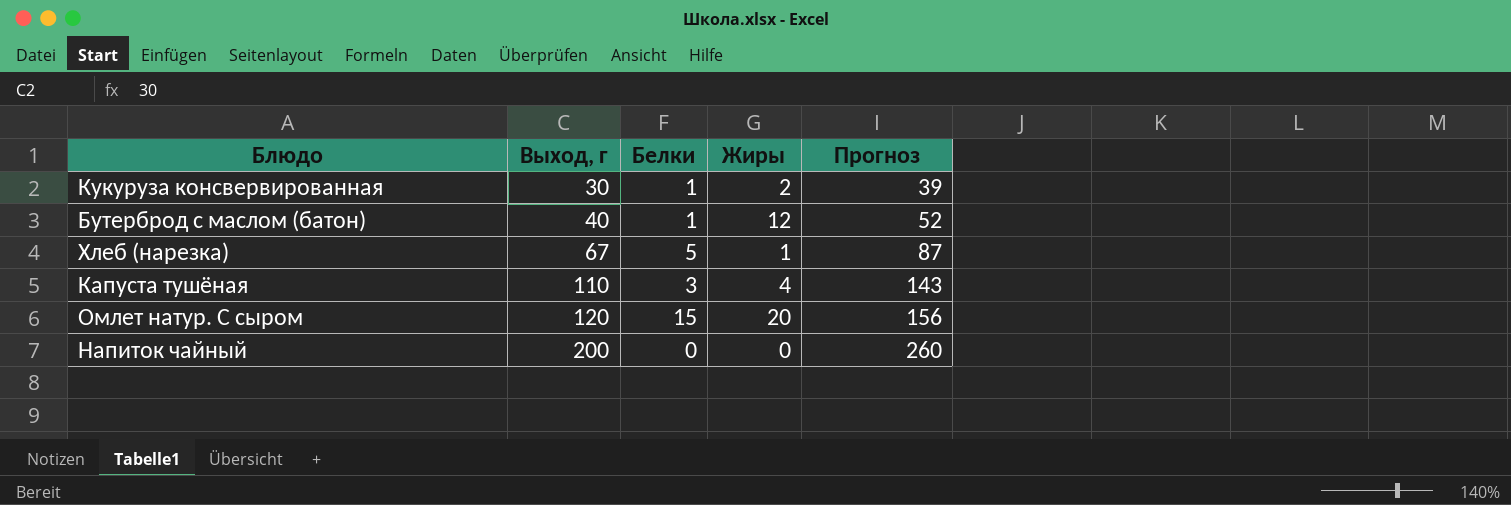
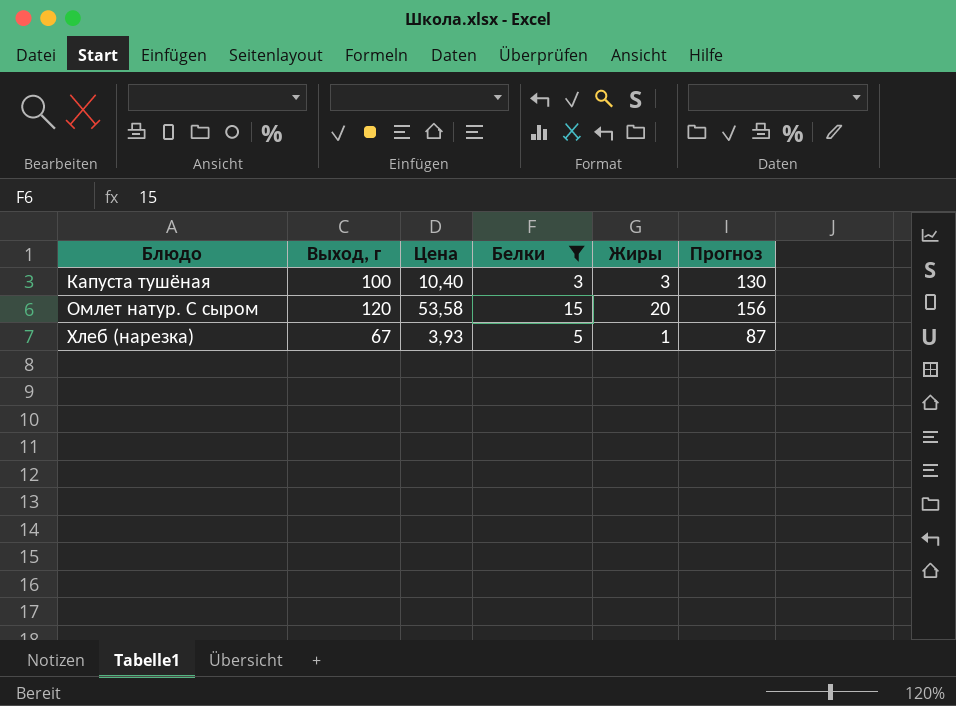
filter: none -> Белки >= 3
row order: Выход, г ascending -> Блюдо ascending
column Цена | position: none -> 3
Капуста тушёная | Выход, г: 110 -> 100
Капуста тушёная | Жиры: 4 -> 3
Капуста тушёная | Прогноз: 143 -> 130

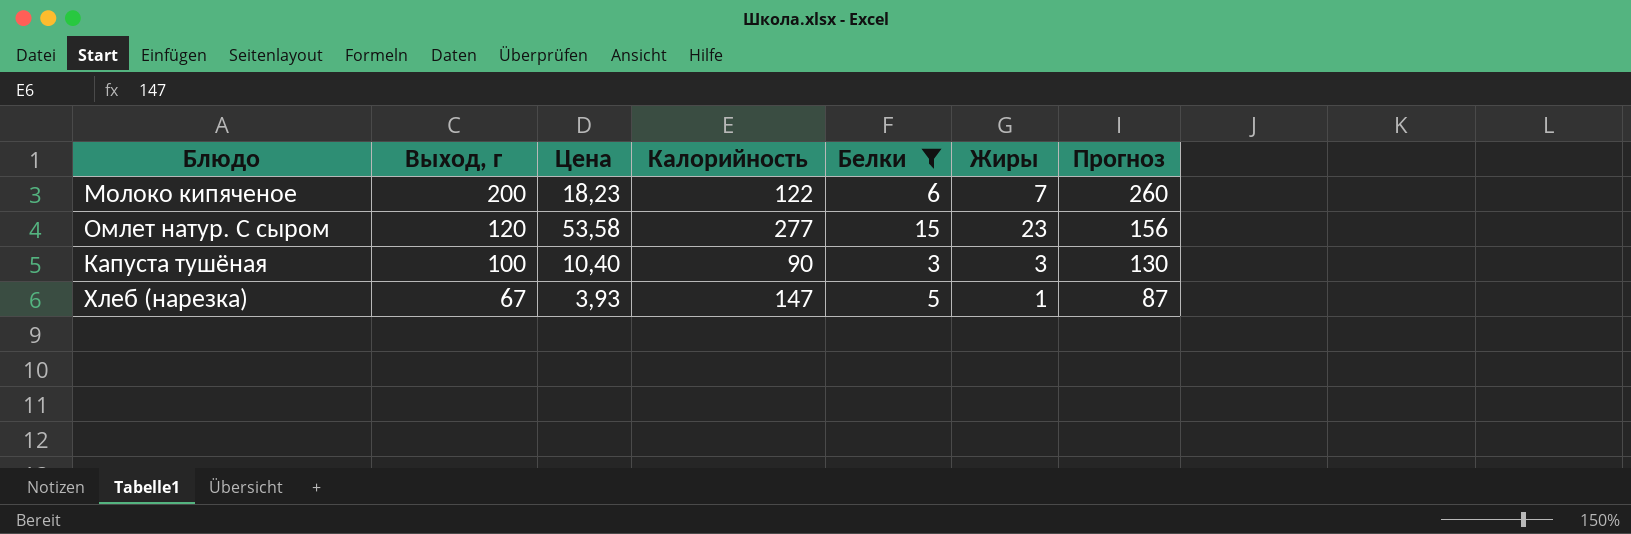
row order: Блюдо ascending -> Выход, г descending
column Калорийность | position: none -> 4
row Молоко кипяченое: none -> 200 | 18,23 | 122 | 6 | 7 | 260
Омлет натур. С сыром | Жиры: 20 -> 23

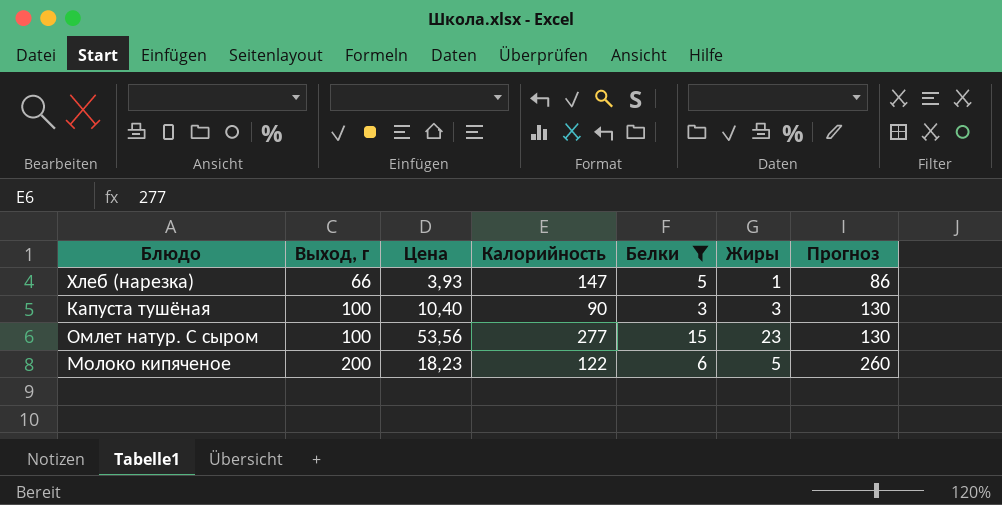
row order: Выход, г descending -> Выход, г ascending
Хлеб (нарезка) | Выход, г: 67 -> 66
Хлеб (нарезка) | Прогноз: 87 -> 86
Омлет натур. С сыром | Выход, г: 120 -> 100
Омлет натур. С сыром | Цена: 53,58 -> 53,56
Омлет натур. С сыром | Прогноз: 156 -> 130
Молоко кипяченое | Жиры: 7 -> 5

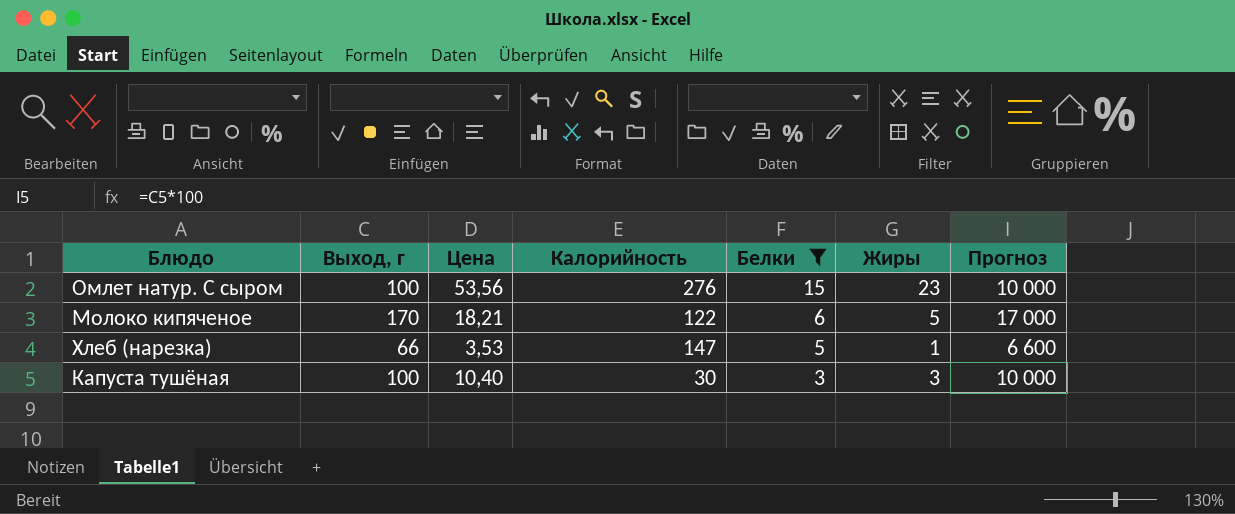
row order: Выход, г ascending -> Белки descending
column Прогноз | formula: [Выход, г] * 1,3 -> [Выход, г] * 100
Омлет натур. С сыром | Калорийность: 277 -> 276
Молоко кипяченое | Выход, г: 200 -> 170
Молоко кипяченое | Цена: 18,23 -> 18,21
Хлеб (нарезка) | Цена: 3,93 -> 3,53
Капуста тушёная | Калорийность: 90 -> 30

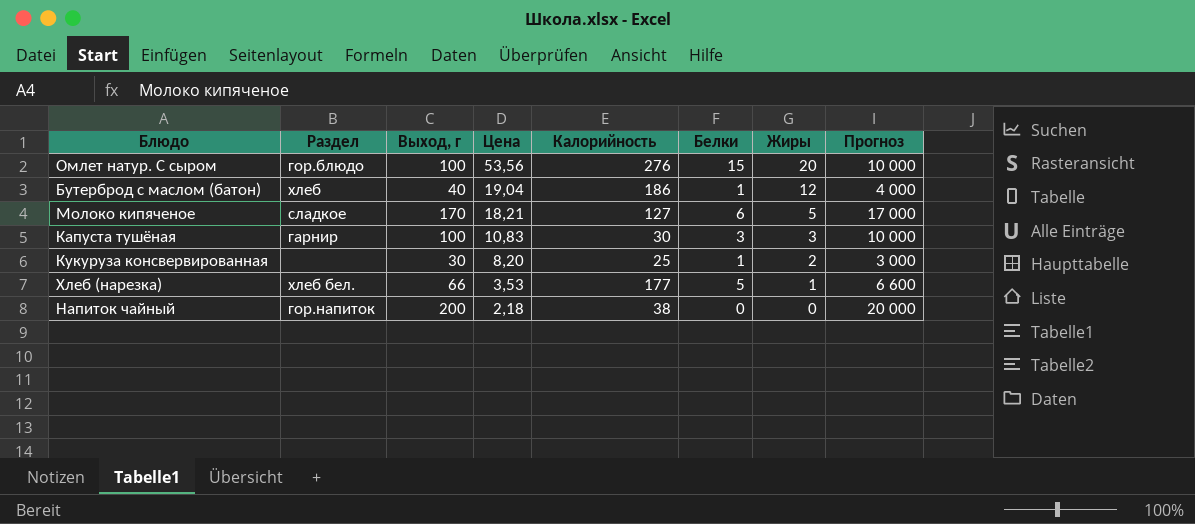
filter: Белки >= 3 -> none
row order: Белки descending -> Цена descending
column Раздел | position: none -> 2
Омлет натур. С сыром | Жиры: 23 -> 20
Молоко кипяченое | Калорийность: 122 -> 127
Капуста тушёная | Цена: 10,40 -> 10,83
Хлеб (нарезка) | Калорийность: 147 -> 177

